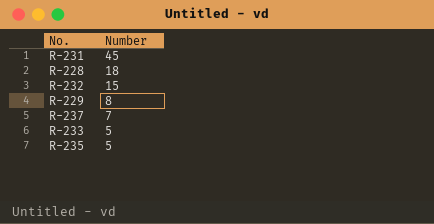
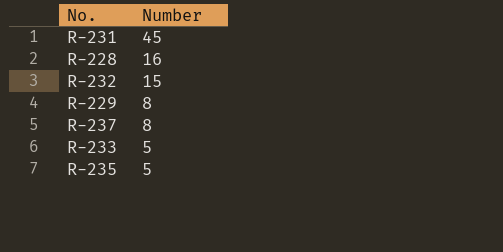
R-228 | Number: 18 -> 16
R-237 | Number: 7 -> 8

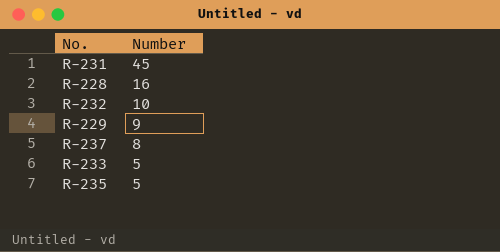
R-232 | Number: 15 -> 10
R-229 | Number: 8 -> 9

